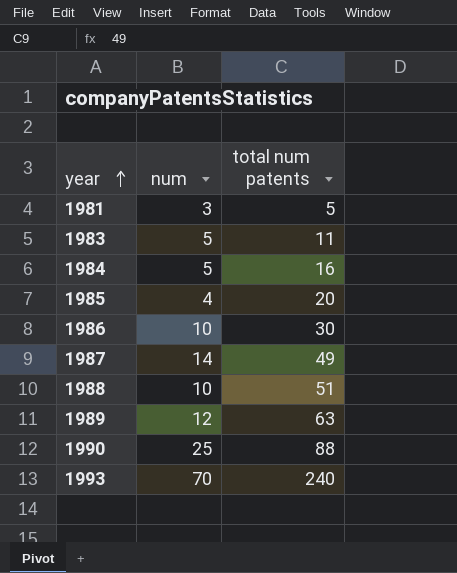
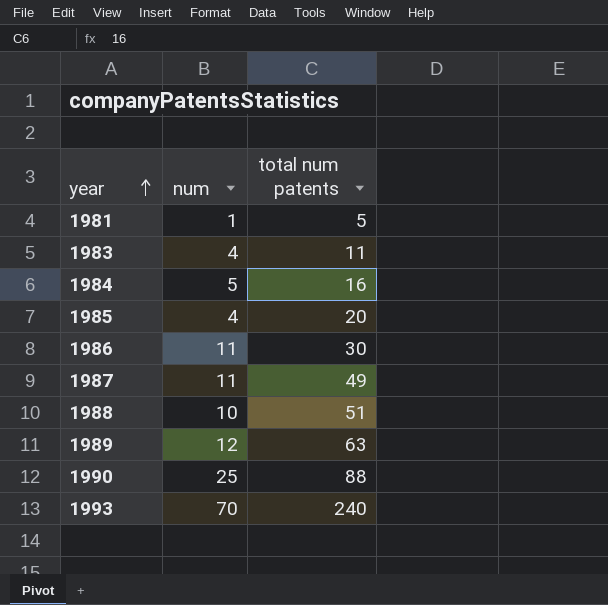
1981 | num: 3 -> 1
1983 | num: 5 -> 4
1986 | num: 10 -> 11
1987 | num: 14 -> 11

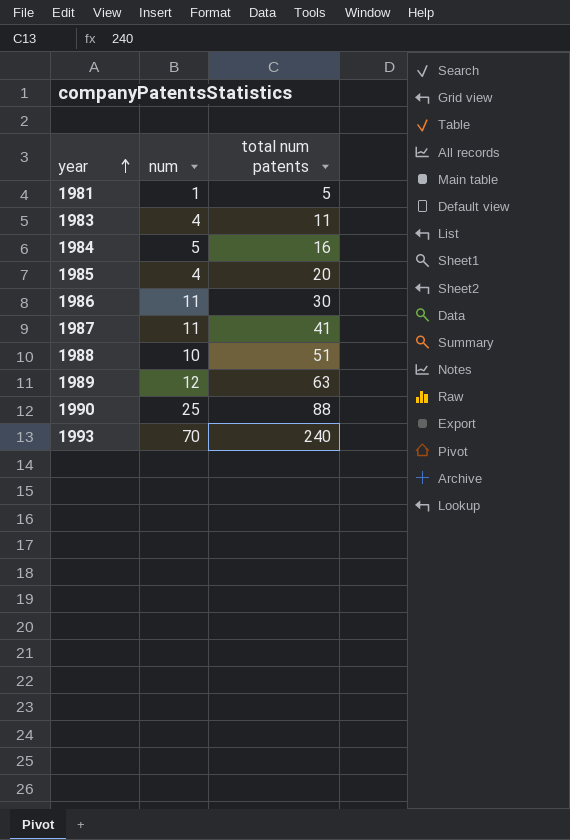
1987 | total num patents: 49 -> 41

